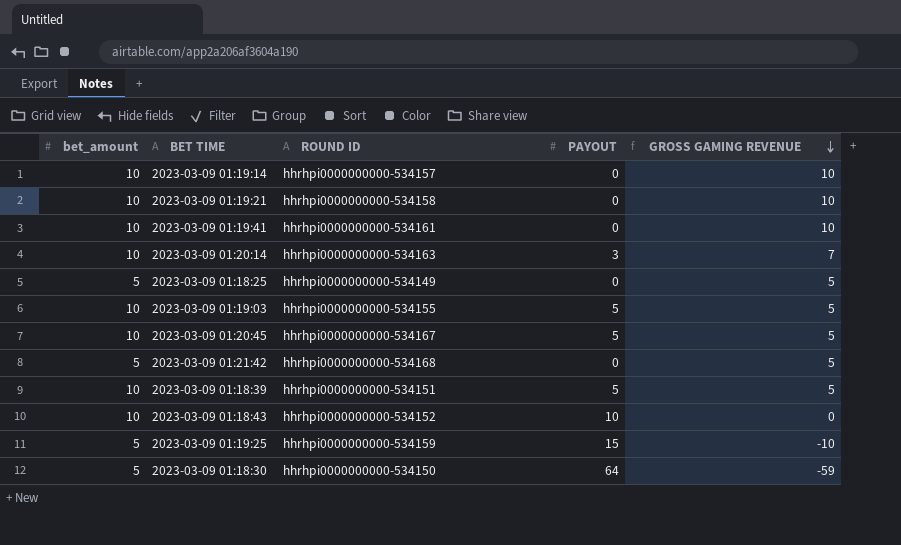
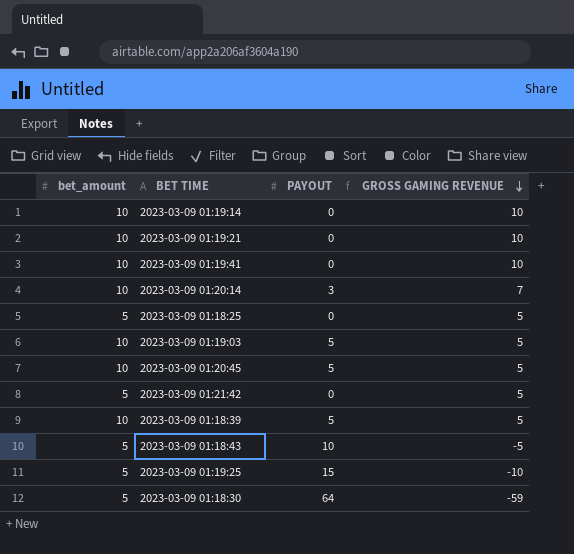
column ROUND ID | position: 3 -> none
2023-03-09 01:18:43 | bet_amount: 10 -> 5
2023-03-09 01:18:43 | GROSS GAMING REVENUE: 0 -> -5

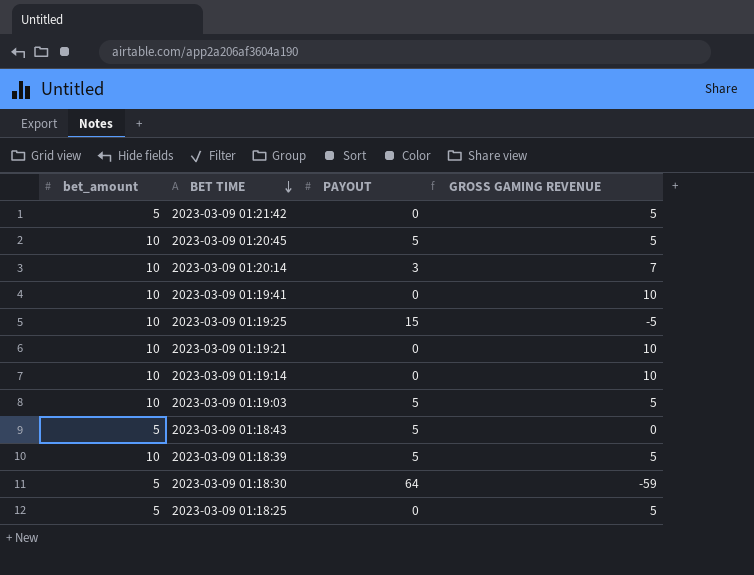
row order: GROSS GAMING REVENUE descending -> BET TIME descending
2023-03-09 01:19:25 | bet_amount: 5 -> 10
2023-03-09 01:19:25 | GROSS GAMING REVENUE: -10 -> -5
2023-03-09 01:18:43 | PAYOUT: 10 -> 5
2023-03-09 01:18:43 | GROSS GAMING REVENUE: -5 -> 0

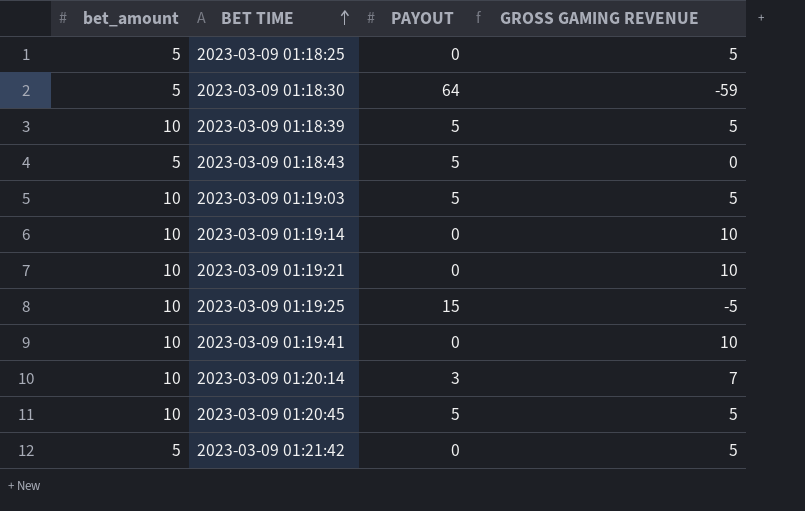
row order: BET TIME descending -> BET TIME ascending

